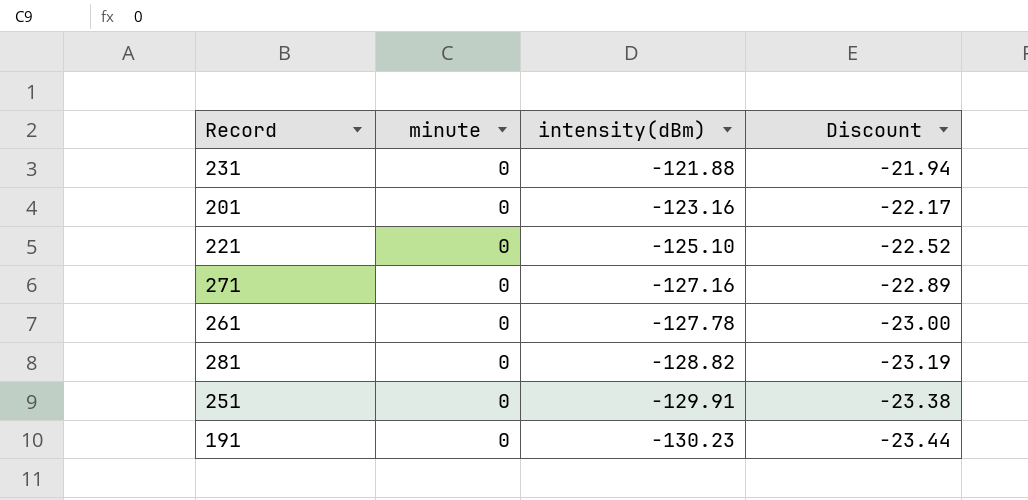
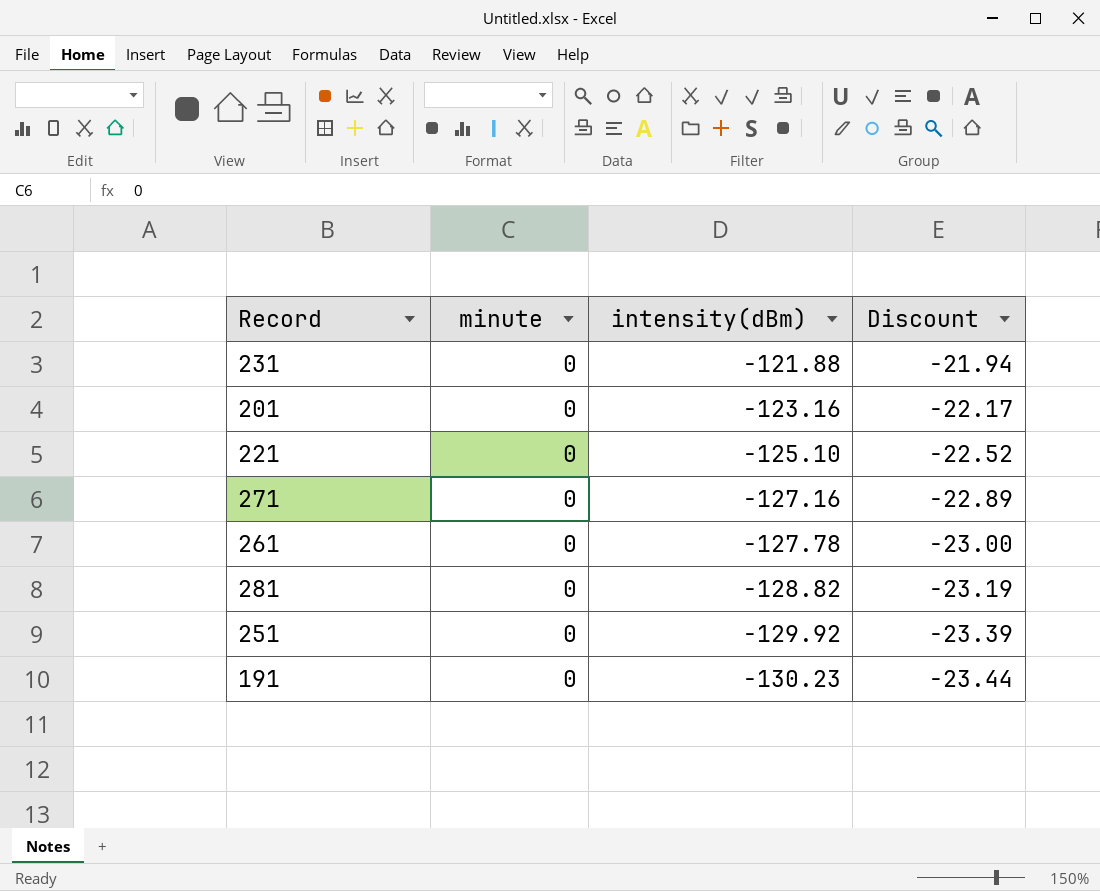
251 | intensity(dBm): -129.91 -> -129.92
251 | Discount: -23.38 -> -23.39

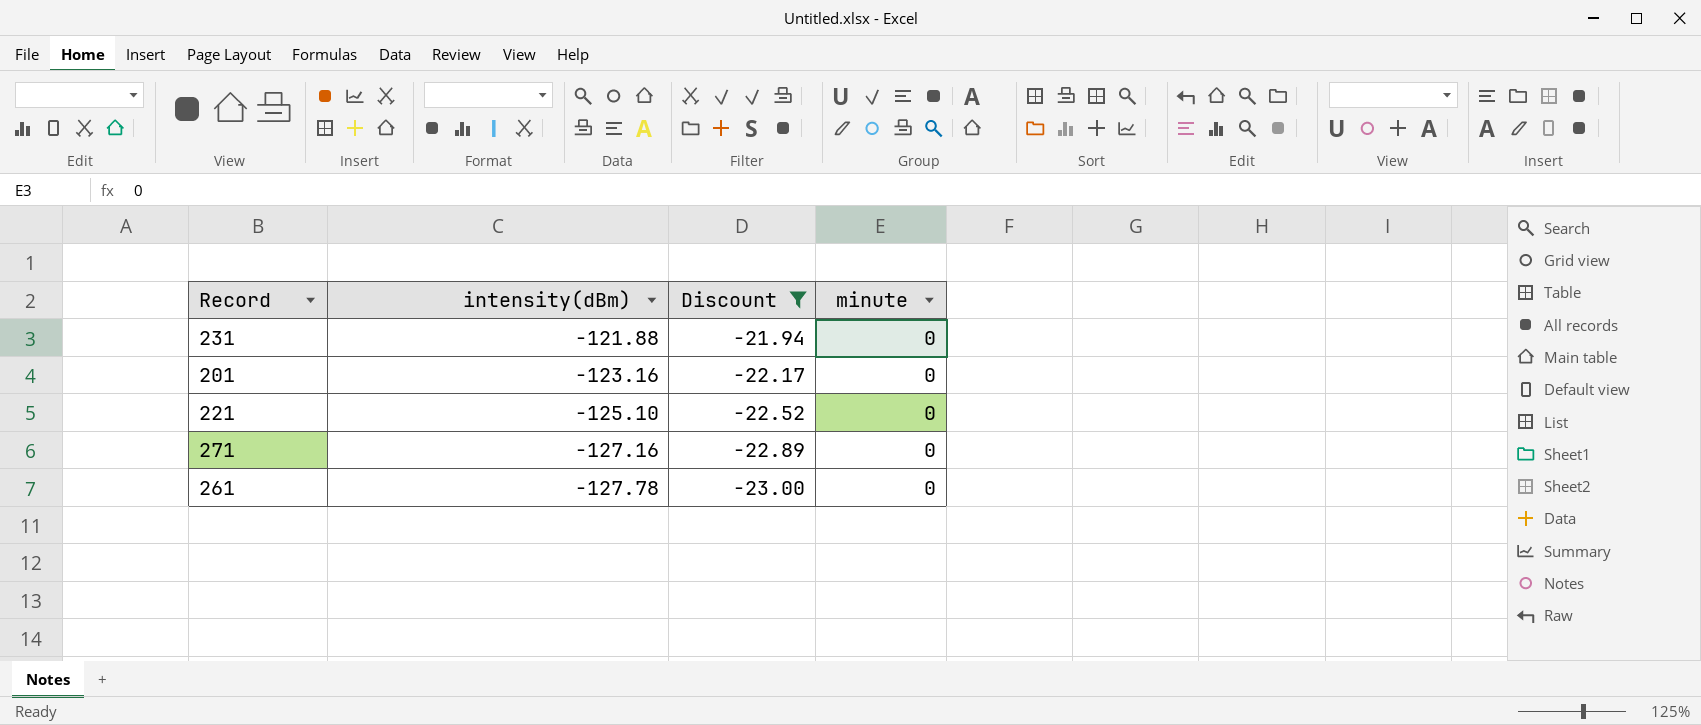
filter: none -> Discount >= -23.00
column minute | position: 2 -> 4

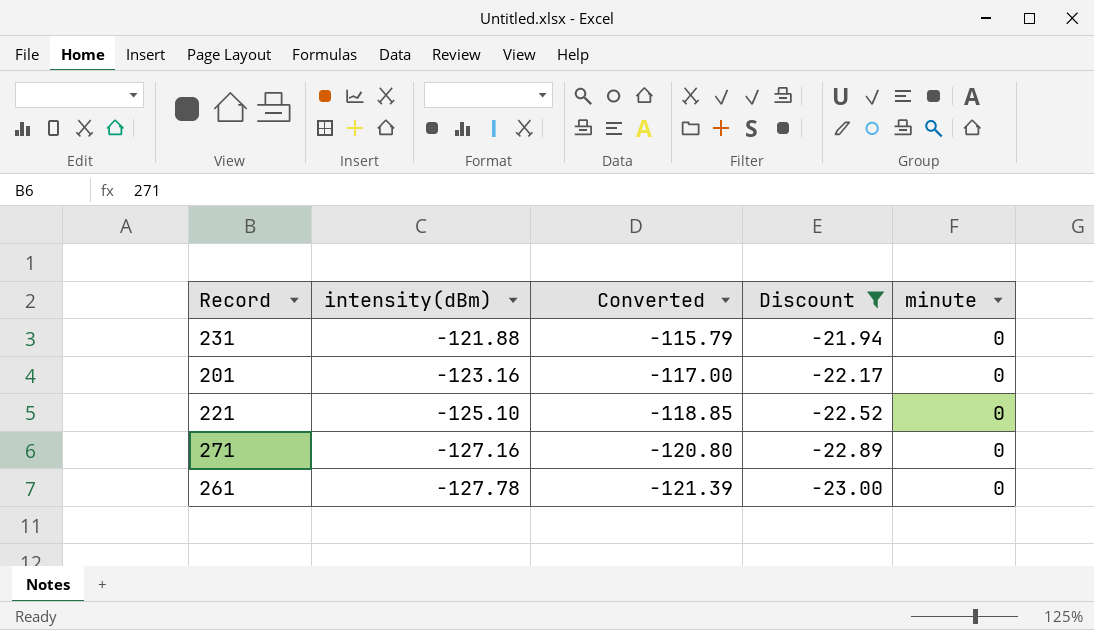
column Converted | formula: none -> [intensity(dBm)] * 0.95

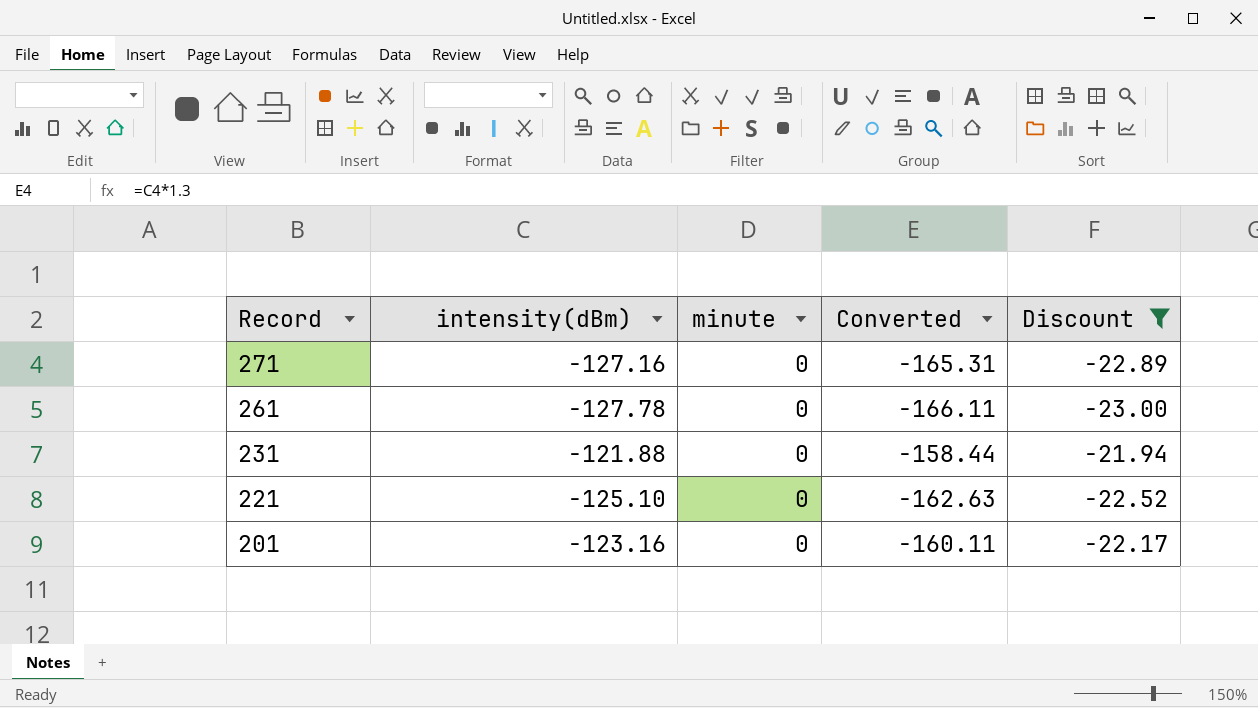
row order: intensity(dBm) descending -> Record descending
column minute | position: 5 -> 3
column Converted | formula: [intensity(dBm)] * 0.95 -> [intensity(dBm)] * 1.3

